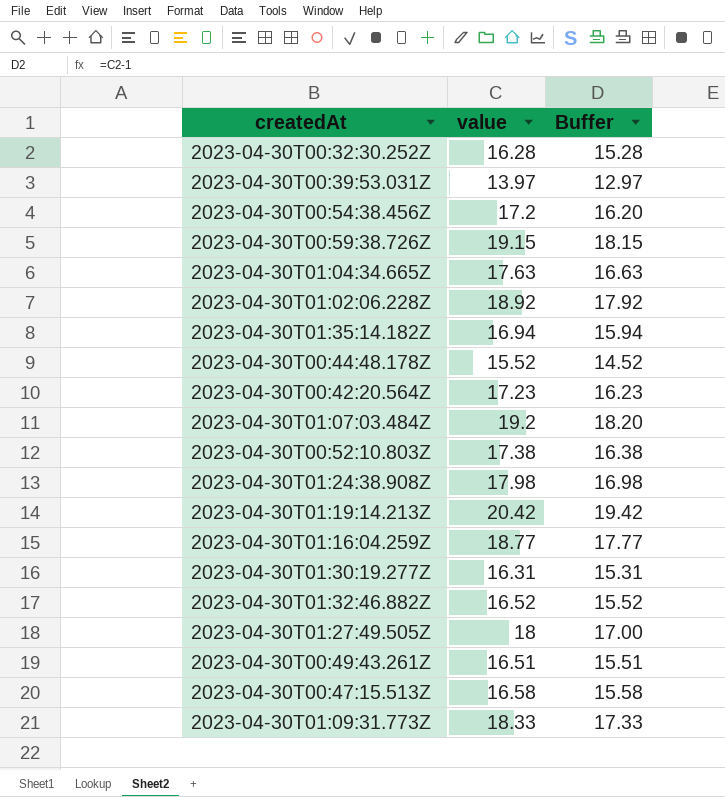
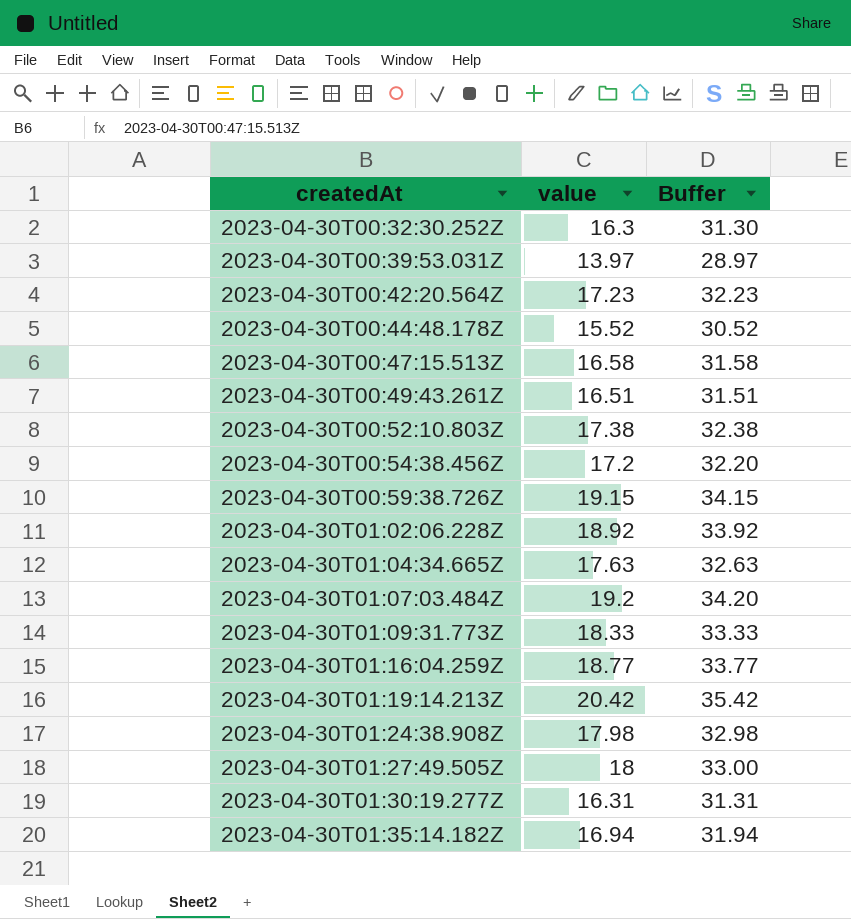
row order: none -> createdAt ascending
column Buffer | formula: [value] - 1 -> [value] + 15
row 2023-04-30T01:32:46.882Z: 16.52 | 15.52 -> none
2023-04-30T00:32:30.252Z | value: 16.28 -> 16.3

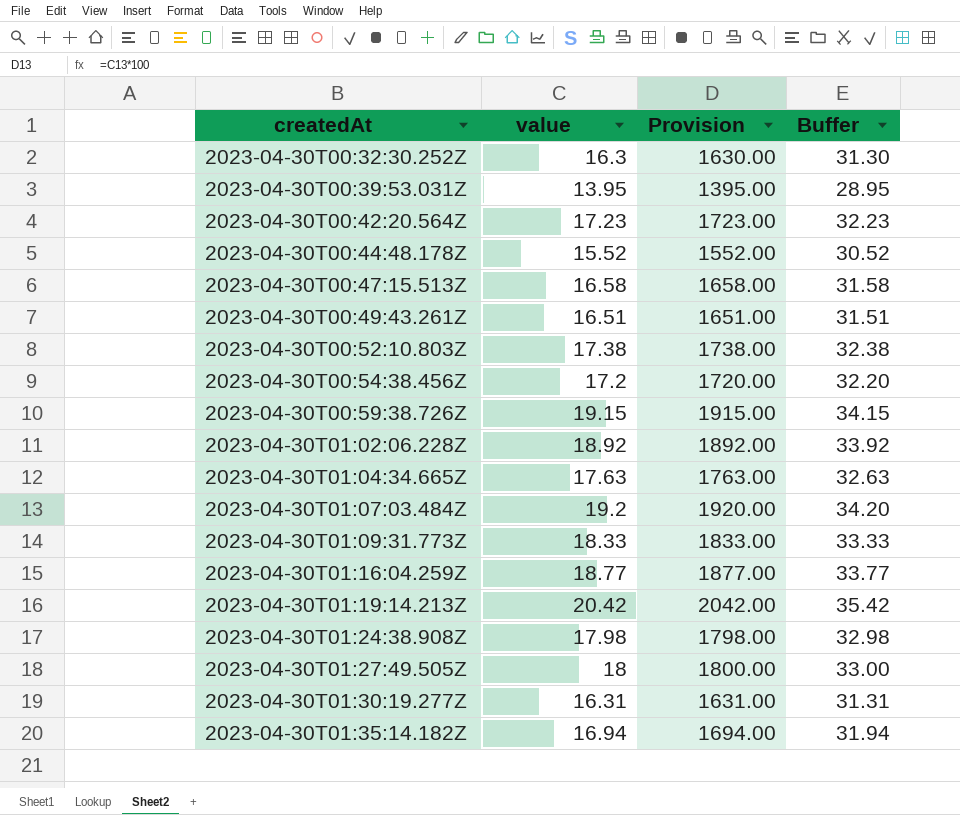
column Provision | formula: none -> [value] * 100
2023-04-30T00:39:53.031Z | value: 13.97 -> 13.95
2023-04-30T00:39:53.031Z | Buffer: 28.97 -> 28.95

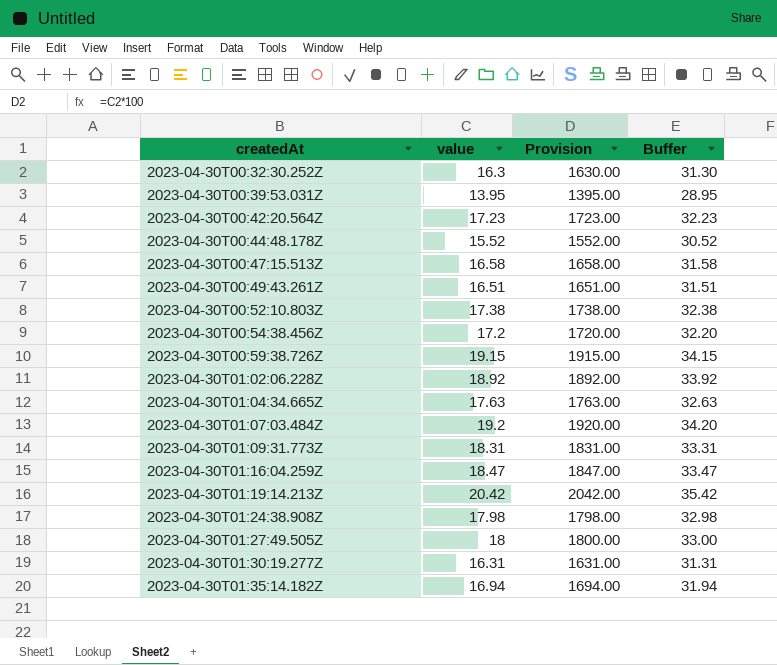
2023-04-30T01:09:31.773Z | value: 18.33 -> 18.31
2023-04-30T01:09:31.773Z | Provision: 1833.00 -> 1831.00
2023-04-30T01:09:31.773Z | Buffer: 33.33 -> 33.31
2023-04-30T01:16:04.259Z | value: 18.77 -> 18.47
2023-04-30T01:16:04.259Z | Provision: 1877.00 -> 1847.00
2023-04-30T01:16:04.259Z | Buffer: 33.77 -> 33.47

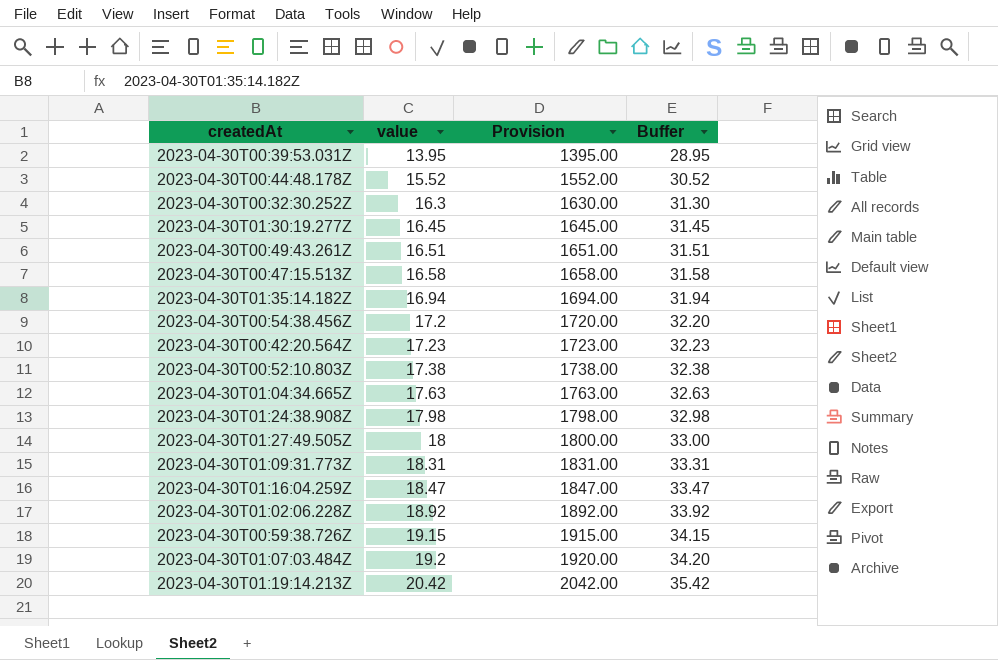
row order: createdAt ascending -> value ascending
2023-04-30T01:30:19.277Z | value: 16.31 -> 16.45
2023-04-30T01:30:19.277Z | Provision: 1631.00 -> 1645.00
2023-04-30T01:30:19.277Z | Buffer: 31.31 -> 31.45

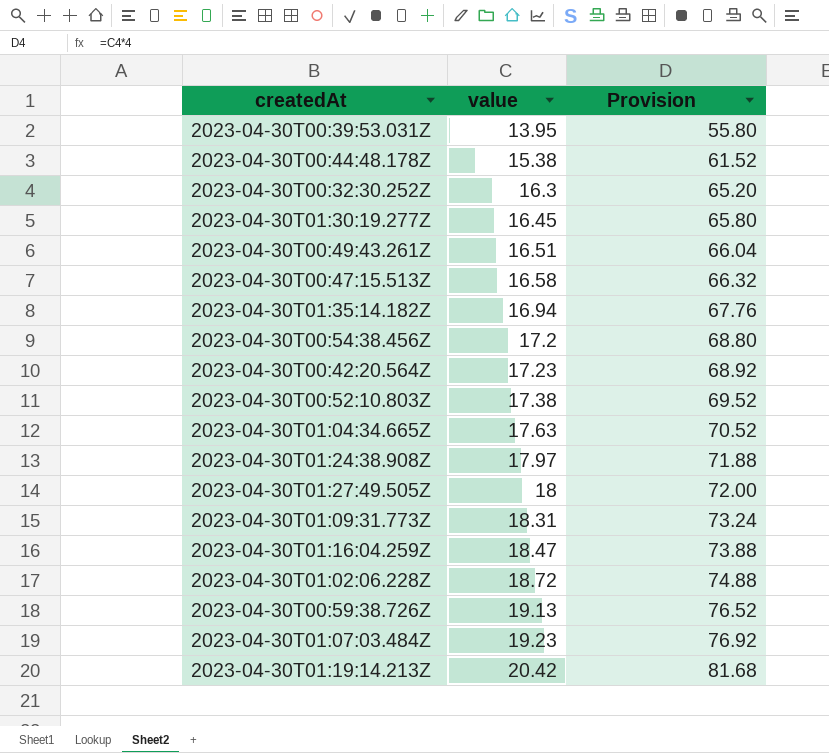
column Buffer | formula: [value] + 15 -> none
column Provision | formula: [value] * 100 -> [value] * 4
2023-04-30T00:44:48.178Z | value: 15.52 -> 15.38
2023-04-30T01:24:38.908Z | value: 17.98 -> 17.97
2023-04-30T01:02:06.228Z | value: 18.92 -> 18.72
2023-04-30T00:59:38.726Z | value: 19.15 -> 19.13
2023-04-30T01:07:03.484Z | value: 19.2 -> 19.23

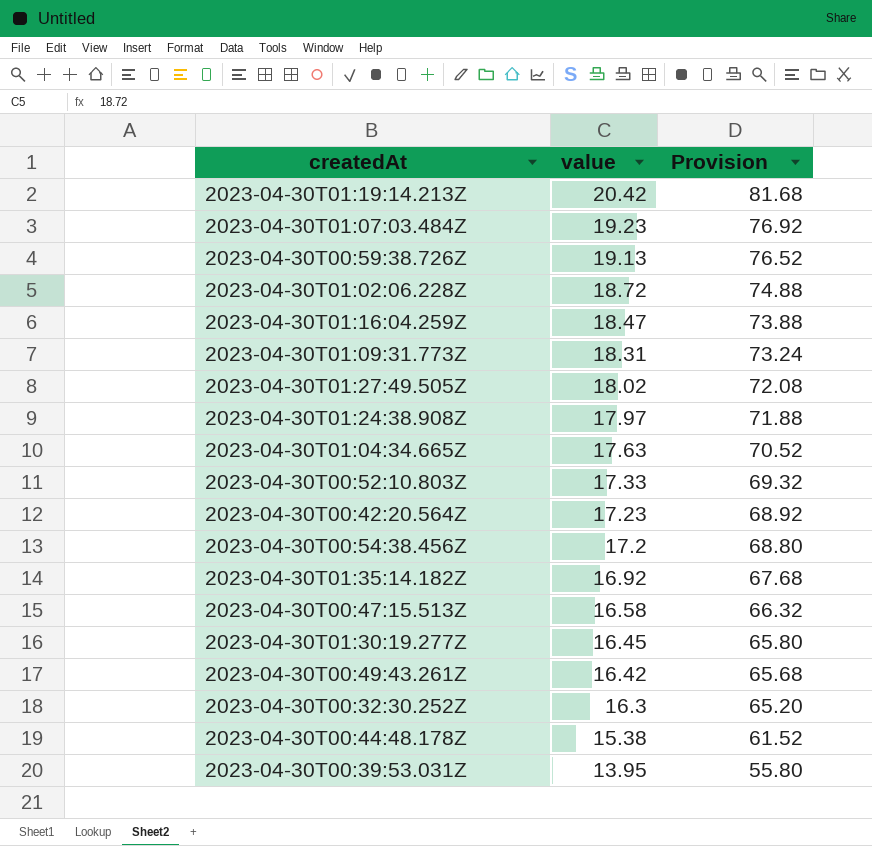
row order: value ascending -> value descending
2023-04-30T01:27:49.505Z | value: 18 -> 18.02
2023-04-30T01:27:49.505Z | Provision: 72.00 -> 72.08
2023-04-30T00:52:10.803Z | value: 17.38 -> 17.33
2023-04-30T00:52:10.803Z | Provision: 69.52 -> 69.32
2023-04-30T01:35:14.182Z | value: 16.94 -> 16.92
2023-04-30T01:35:14.182Z | Provision: 67.76 -> 67.68
2023-04-30T00:49:43.261Z | value: 16.51 -> 16.42
2023-04-30T00:49:43.261Z | Provision: 66.04 -> 65.68

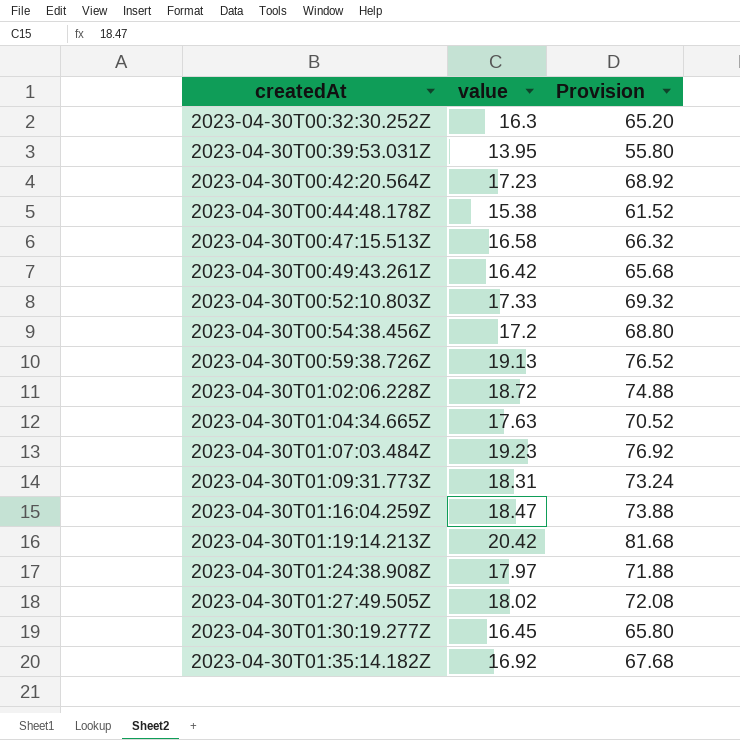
row order: value descending -> createdAt ascending

